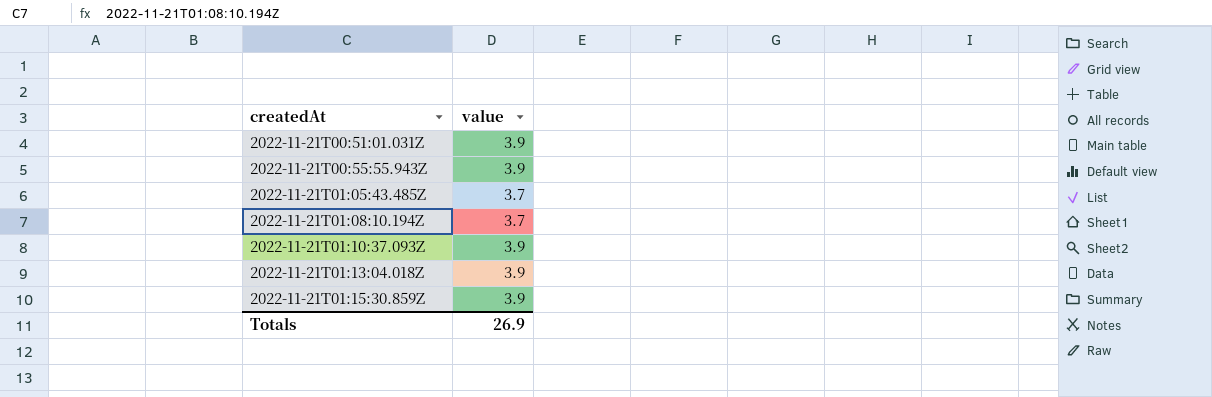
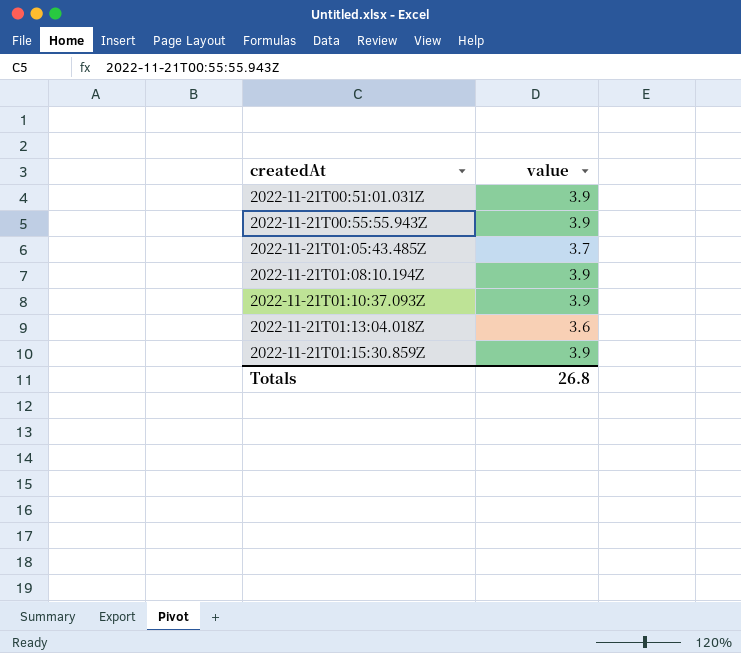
2022-11-21T01:08:10.194Z | value: 3.7 -> 3.9
2022-11-21T01:13:04.018Z | value: 3.9 -> 3.6
Totals | value: 26.9 -> 26.8

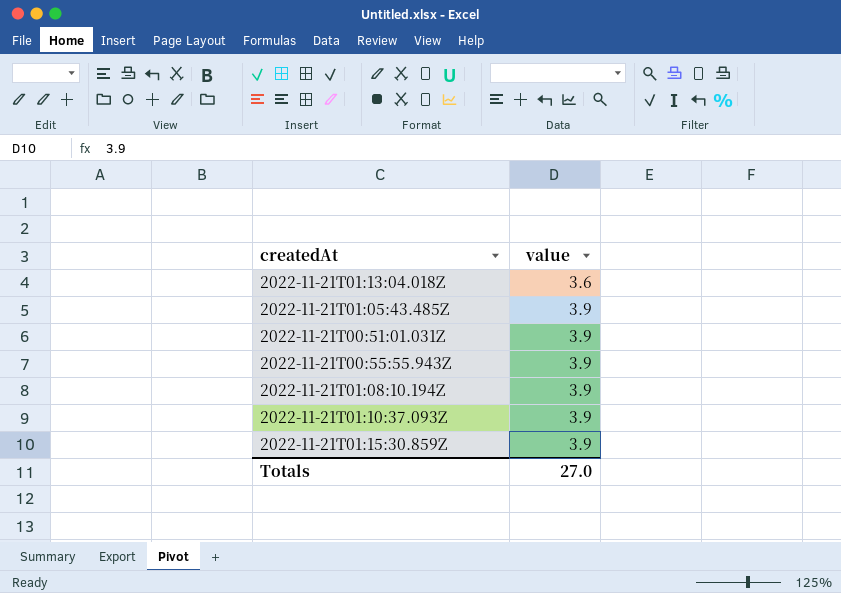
row order: createdAt ascending -> value ascending
2022-11-21T01:05:43.485Z | value: 3.7 -> 3.9
Totals | value: 26.8 -> 27.0

